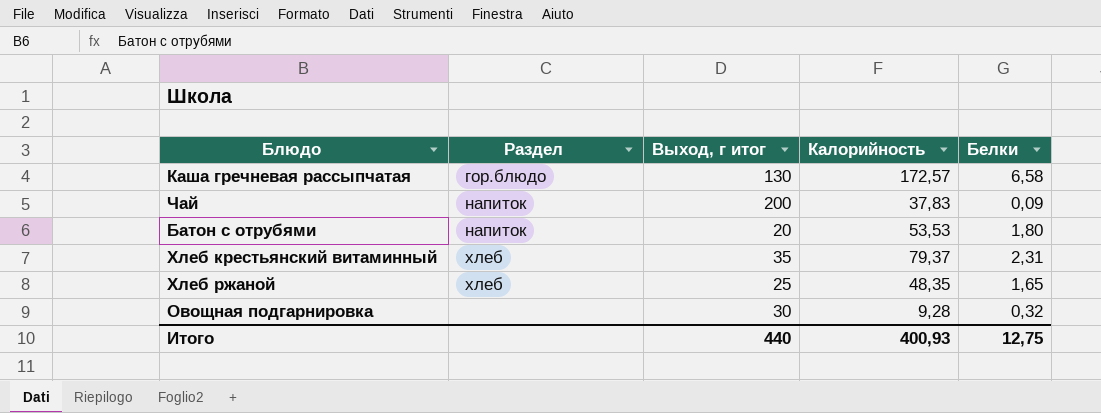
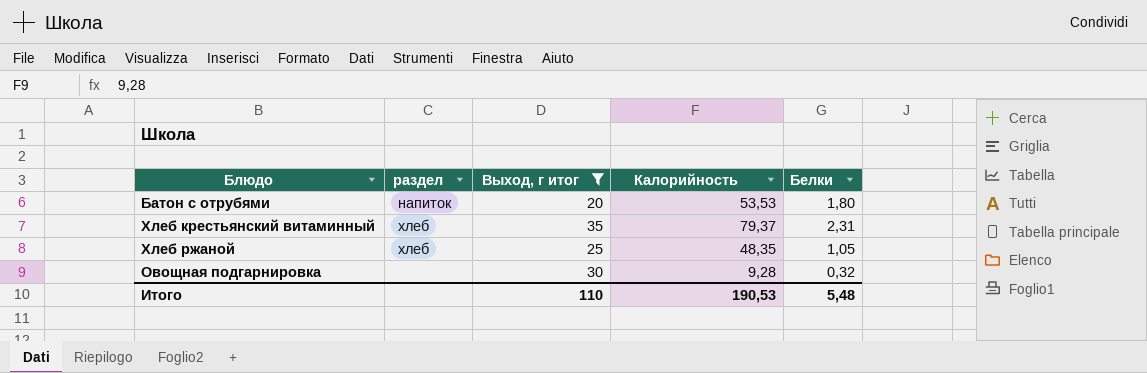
filter: none -> Выход, г итог <= 35
column name: Раздел -> раздел
Хлеб ржаной | Белки: 1,65 -> 1,05
Итого | Выход, г итог: 440 -> 110
Итого | Калорийность: 400,93 -> 190,53
Итого | Белки: 12,75 -> 5,48

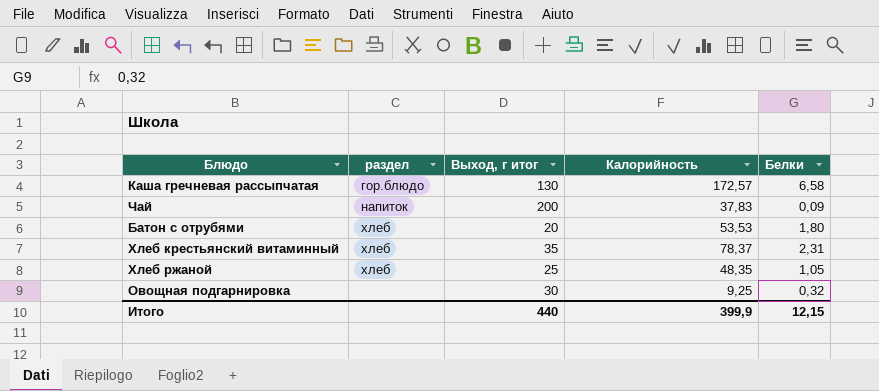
filter: Выход, г итог <= 35 -> none
Батон с отрубями | раздел: напиток -> хлеб
Хлеб крестьянский витаминный | Калорийность: 79,37 -> 78,37
Овощная подгарнировка | Калорийность: 9,28 -> 9,25
Итого | Выход, г итог: 110 -> 440
Итого | Калорийность: 190,53 -> 399,9
Итого | Белки: 5,48 -> 12,15

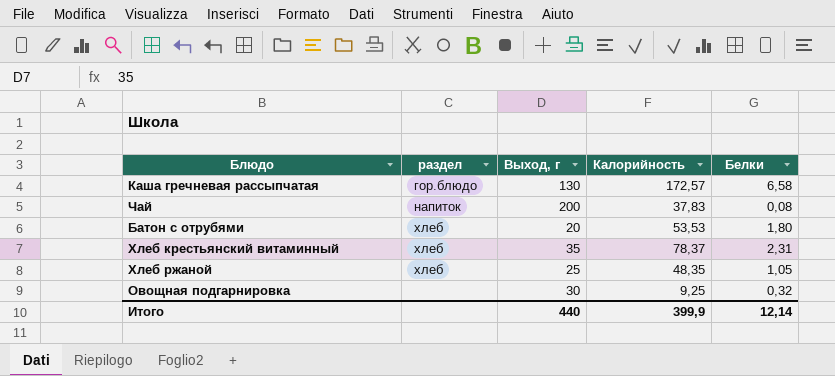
column name: Выход, г итог -> Выход, г
Чай | Белки: 0,09 -> 0,08
Итого | Белки: 12,15 -> 12,14

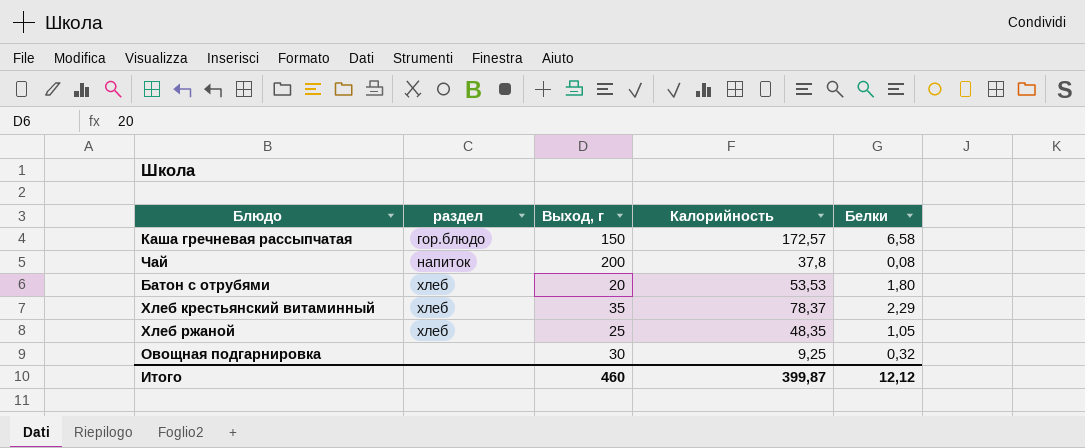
Каша гречневая рассыпчатая | Выход, г: 130 -> 150
Чай | Калорийность: 37,83 -> 37,8
Хлеб крестьянский витаминный | Белки: 2,31 -> 2,29
Итого | Выход, г: 440 -> 460
Итого | Калорийность: 399,9 -> 399,87
Итого | Белки: 12,14 -> 12,12

